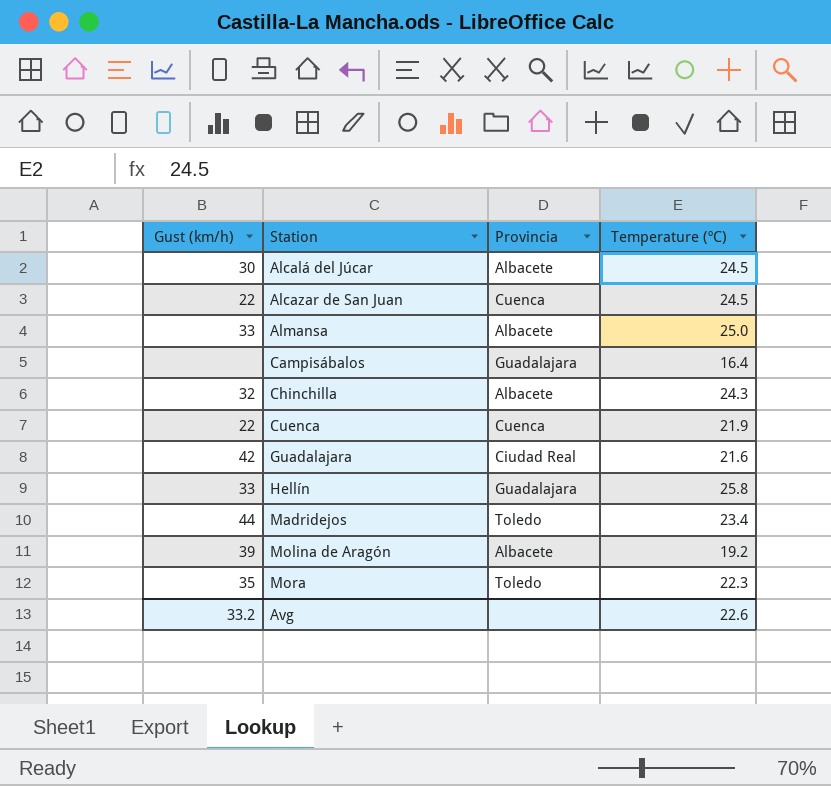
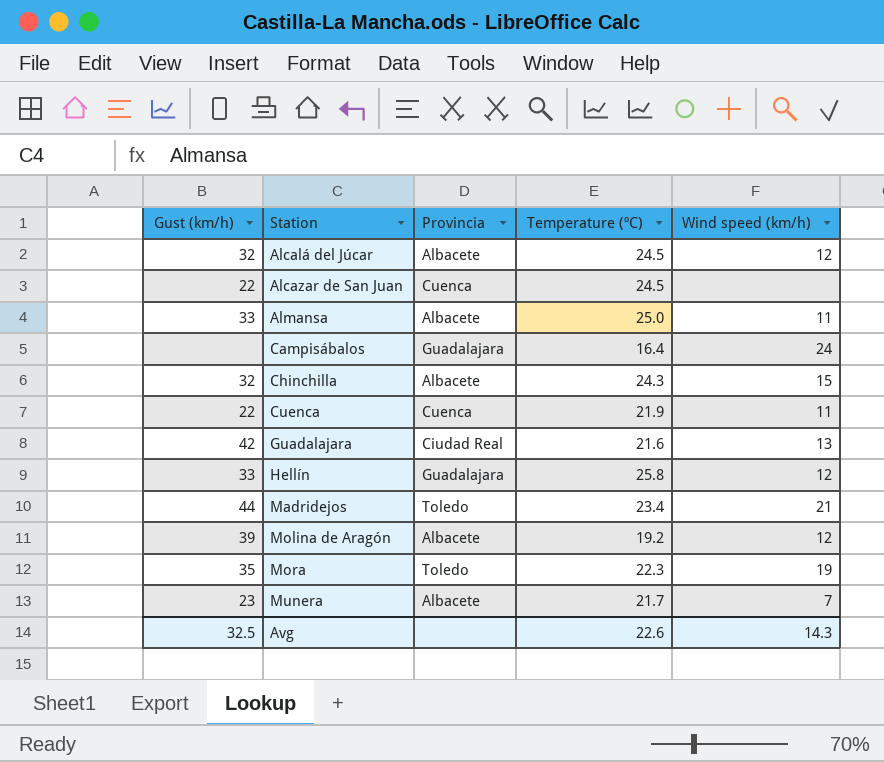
column Wind speed (km/h) | position: none -> 5
Alcalá del Júcar | Gust (km/h): 30 -> 32
row Munera: none -> 23 | Albacete | 21.7 | 7
Avg | Gust (km/h): 33.2 -> 32.5

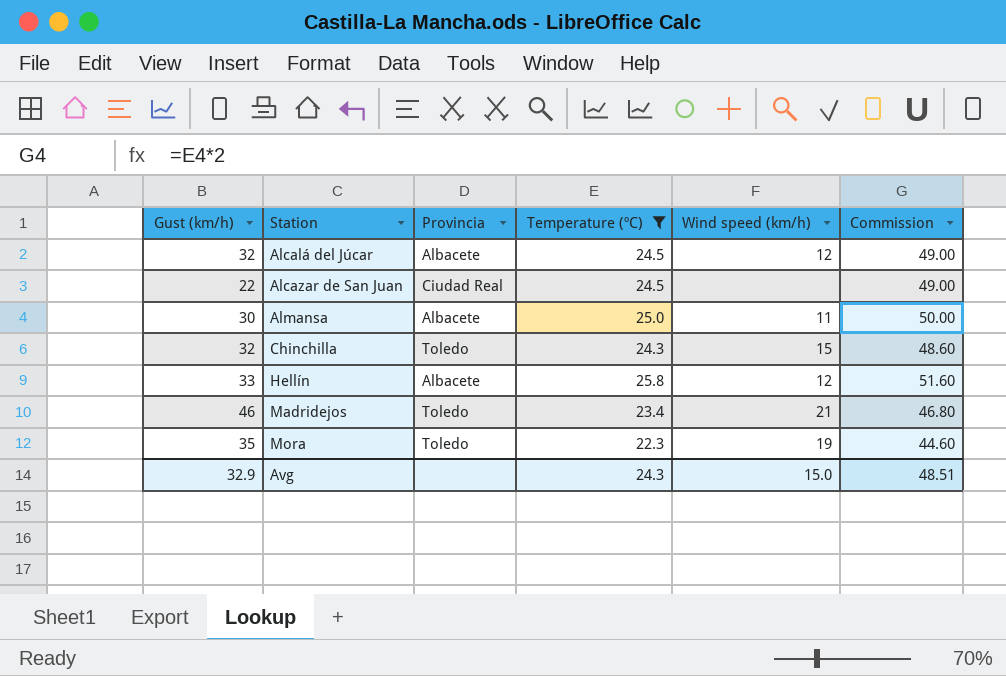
filter: none -> Temperature (ºC) >= 22.3
column Commission | formula: none -> [Temperature (ºC)] * 2
Alcazar de San Juan | Provincia: Cuenca -> Ciudad Real
Almansa | Gust (km/h): 33 -> 30
Chinchilla | Provincia: Albacete -> Toledo
Hellín | Provincia: Guadalajara -> Albacete
Madridejos | Gust (km/h): 44 -> 46
Avg | Gust (km/h): 32.5 -> 32.9
Avg | Temperature (ºC): 22.6 -> 24.3
Avg | Wind speed (km/h): 14.3 -> 15.0

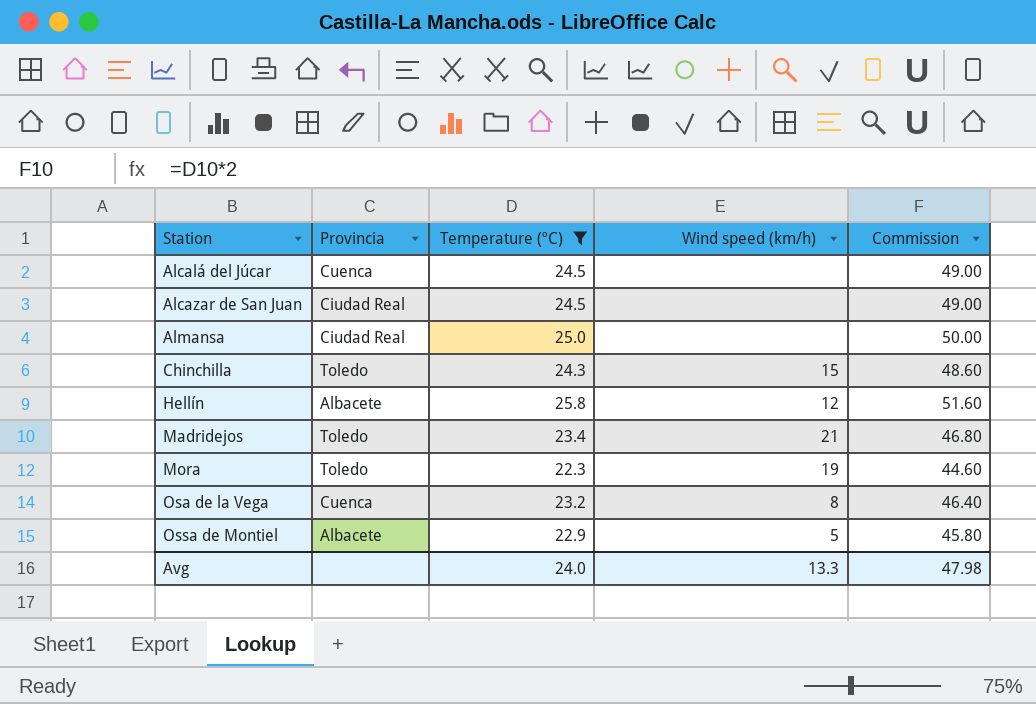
column Gust (km/h) | position: 1 -> none
Alcalá del Júcar | Provincia: Albacete -> Cuenca
Alcalá del Júcar | Wind speed (km/h): 12 -> none
Almansa | Provincia: Albacete -> Ciudad Real
Almansa | Wind speed (km/h): 11 -> none
row Osa de la Vega: none -> Cuenca | 23.2 | 8 | 46.40
row Ossa de Montiel: none -> Albacete | 22.9 | 5 | 45.80
Avg | Temperature (ºC): 24.3 -> 24.0
Avg | Wind speed (km/h): 15.0 -> 13.3
Avg | Commission: 48.51 -> 47.98

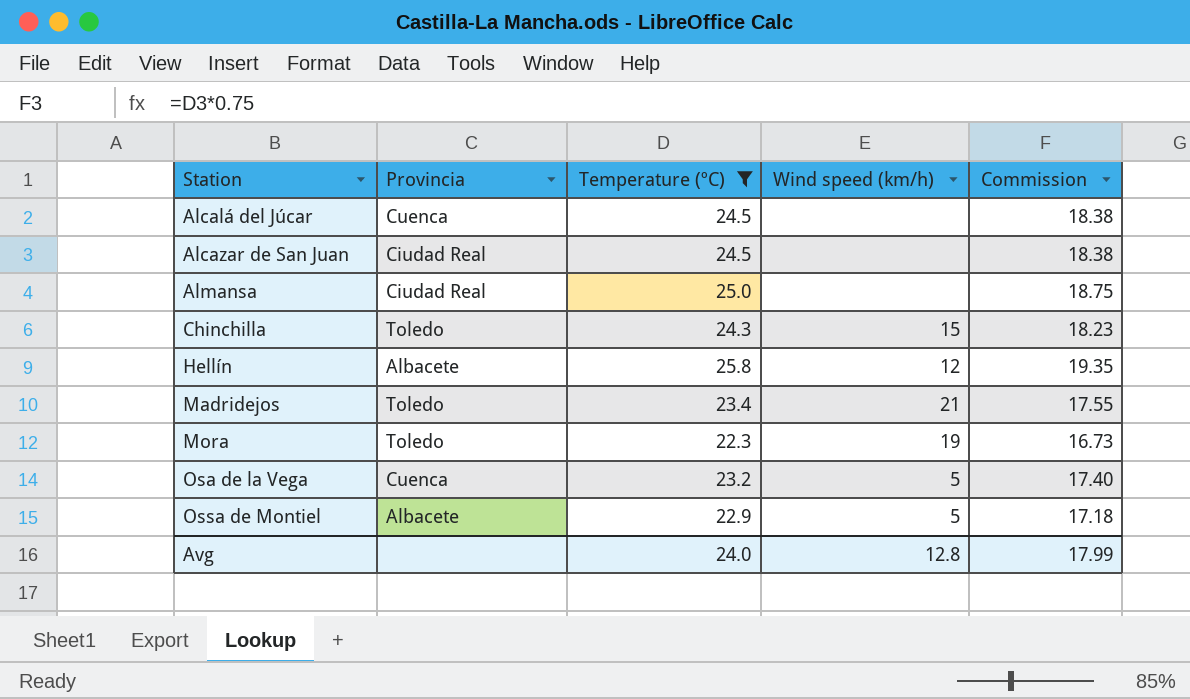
column Commission | formula: [Temperature (ºC)] * 2 -> [Temperature (ºC)] * 0.75
Osa de la Vega | Wind speed (km/h): 8 -> 5
Avg | Wind speed (km/h): 13.3 -> 12.8
Avg | Commission: 47.98 -> 17.99

